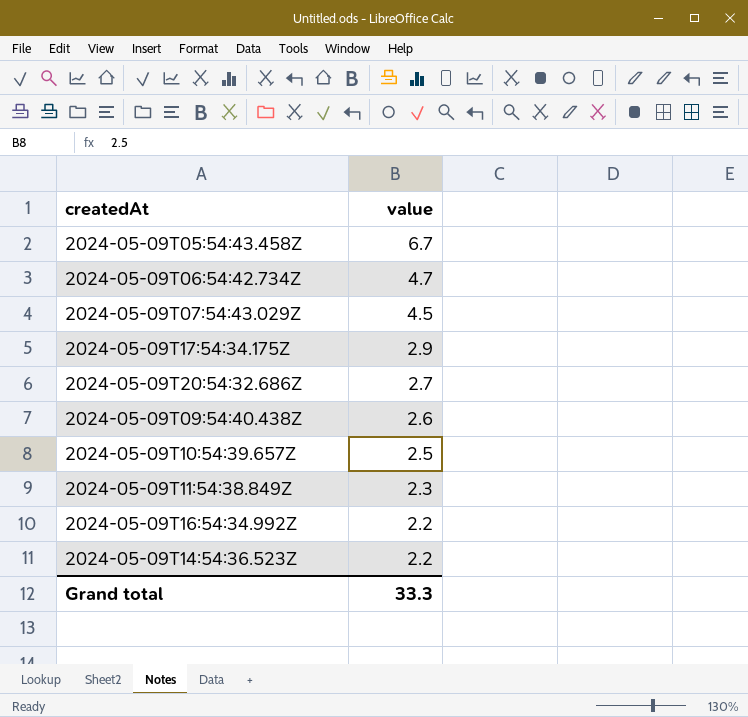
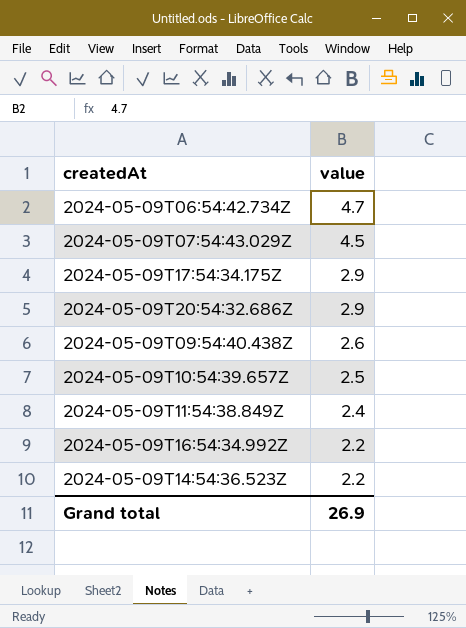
row 2024-05-09T05:54:43.458Z: 6.7 -> none
2024-05-09T20:54:32.686Z | value: 2.7 -> 2.9
2024-05-09T11:54:38.849Z | value: 2.3 -> 2.4
Grand total | value: 33.3 -> 26.9

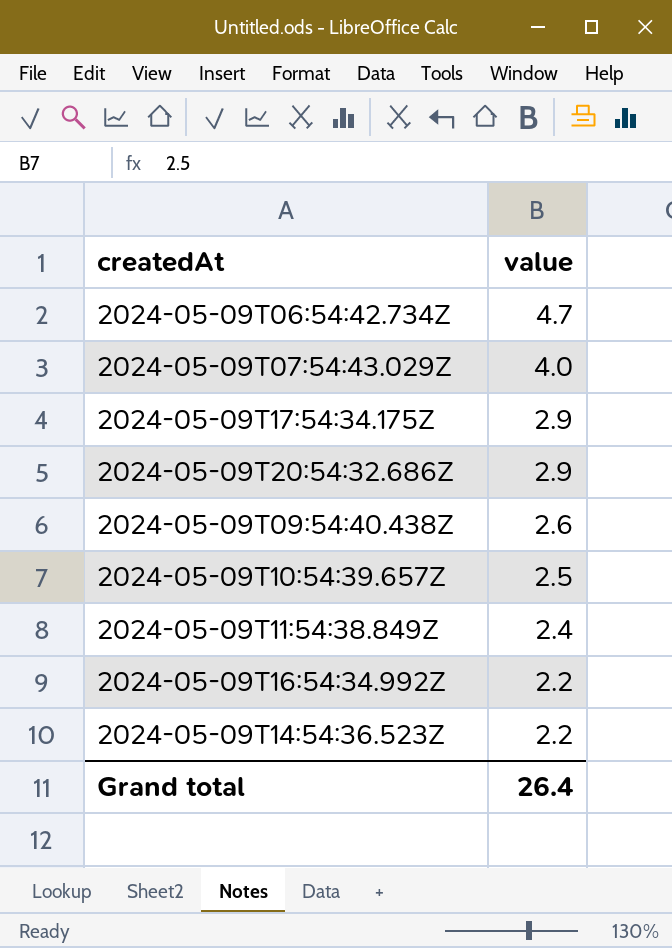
2024-05-09T07:54:43.029Z | value: 4.5 -> 4.0
Grand total | value: 26.9 -> 26.4

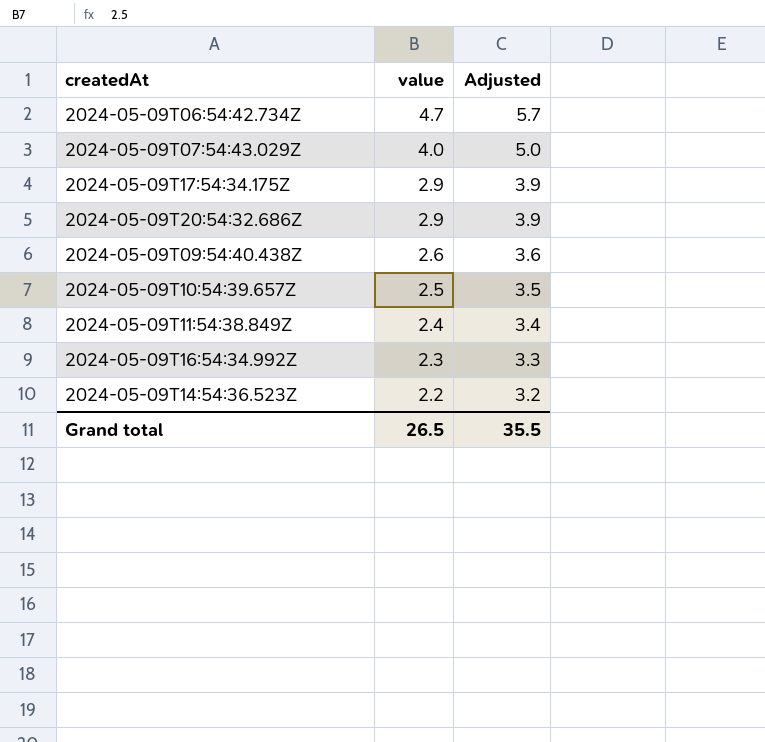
column Adjusted | formula: none -> [value] + 1
2024-05-09T16:54:34.992Z | value: 2.2 -> 2.3
Grand total | value: 26.4 -> 26.5

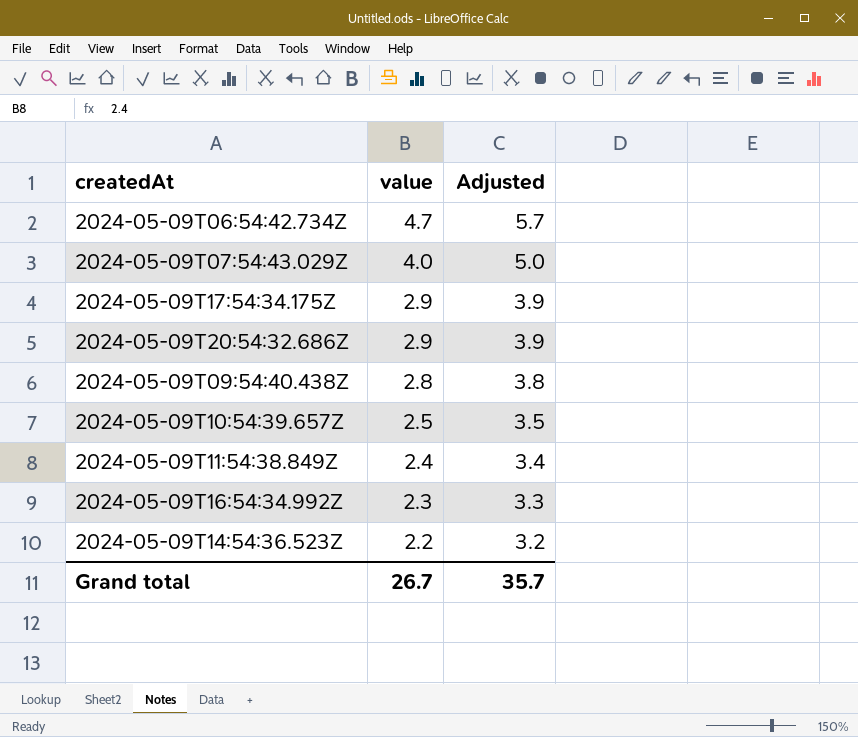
2024-05-09T09:54:40.438Z | value: 2.6 -> 2.8
2024-05-09T09:54:40.438Z | Adjusted: 3.6 -> 3.8
Grand total | value: 26.5 -> 26.7
Grand total | Adjusted: 35.5 -> 35.7

